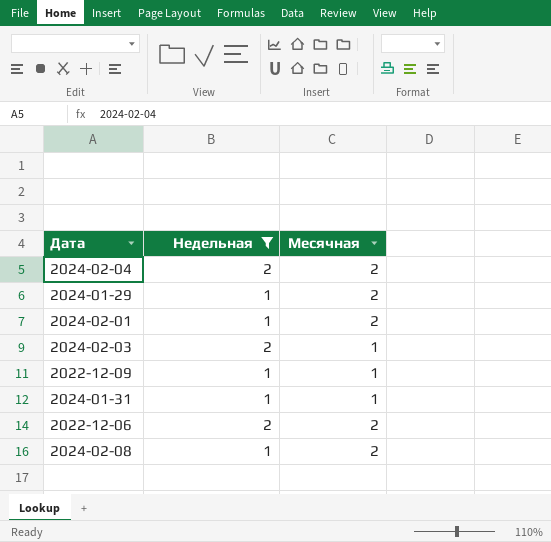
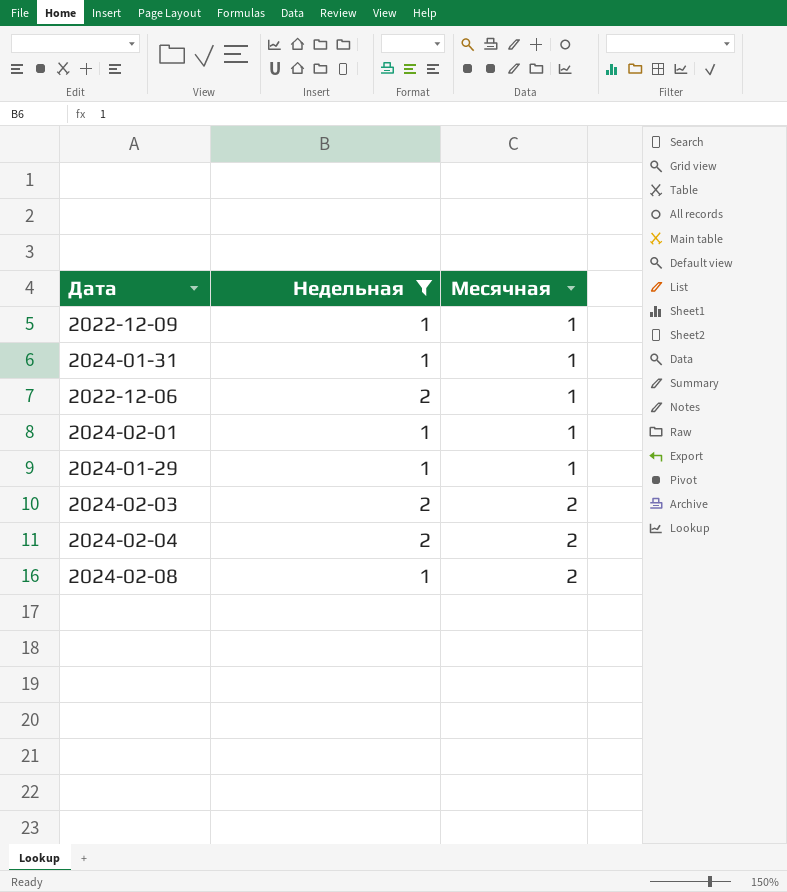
row order: none -> Месячная ascending
2022-12-06 | Месячная: 2 -> 1
2024-02-01 | Месячная: 2 -> 1
2024-01-29 | Месячная: 2 -> 1
2024-02-03 | Месячная: 1 -> 2

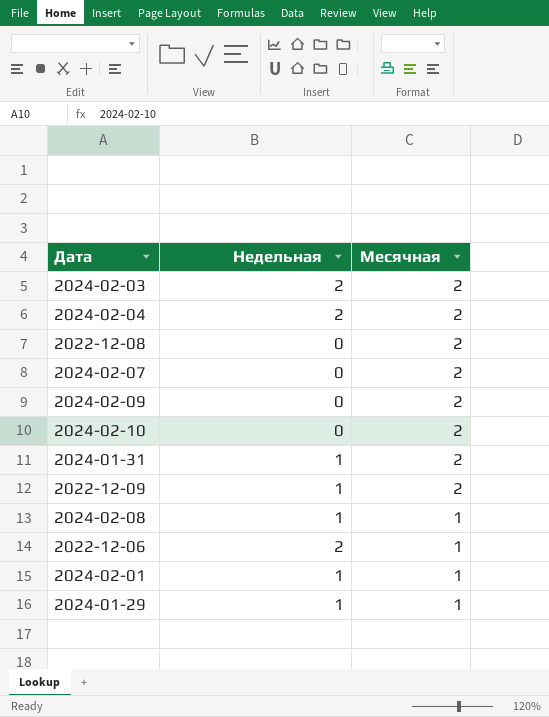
filter: Недельная != 0 -> none
row order: Месячная ascending -> Месячная descending
2024-01-31 | Месячная: 1 -> 2
2022-12-09 | Месячная: 1 -> 2
2024-02-08 | Месячная: 2 -> 1

